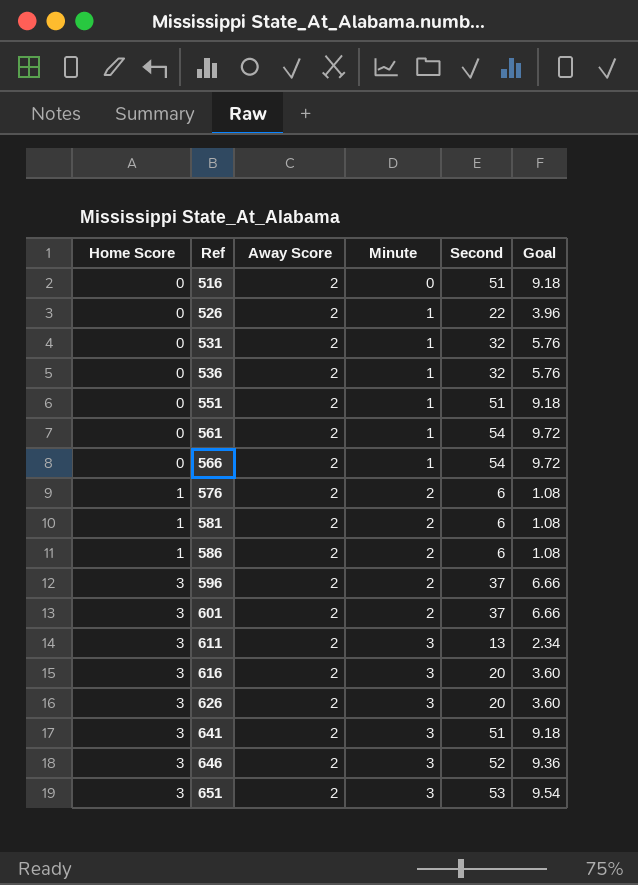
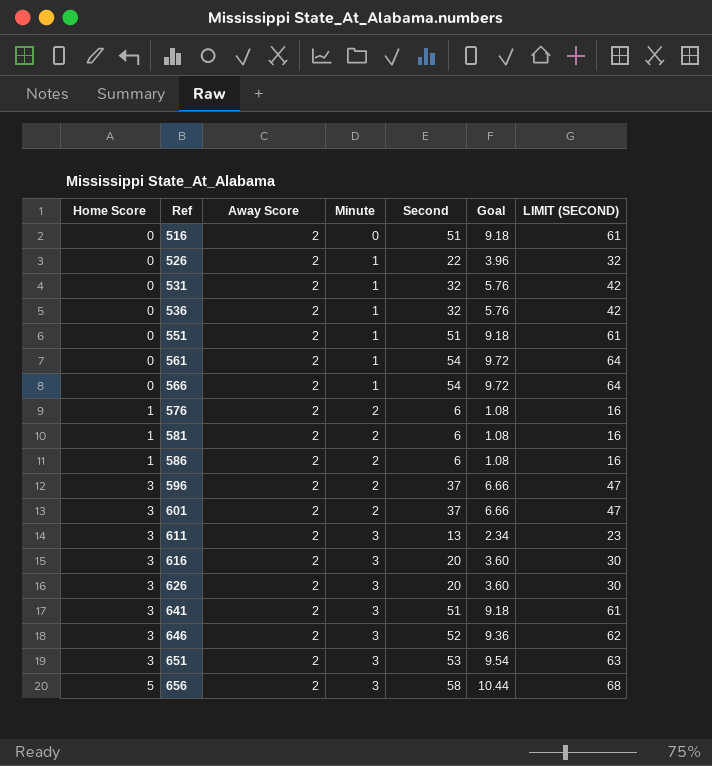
column LIMIT (SECOND) | formula: none -> [Second] + 10
row 656: none -> 5 | 2 | 3 | 58 | 10.44 | 68

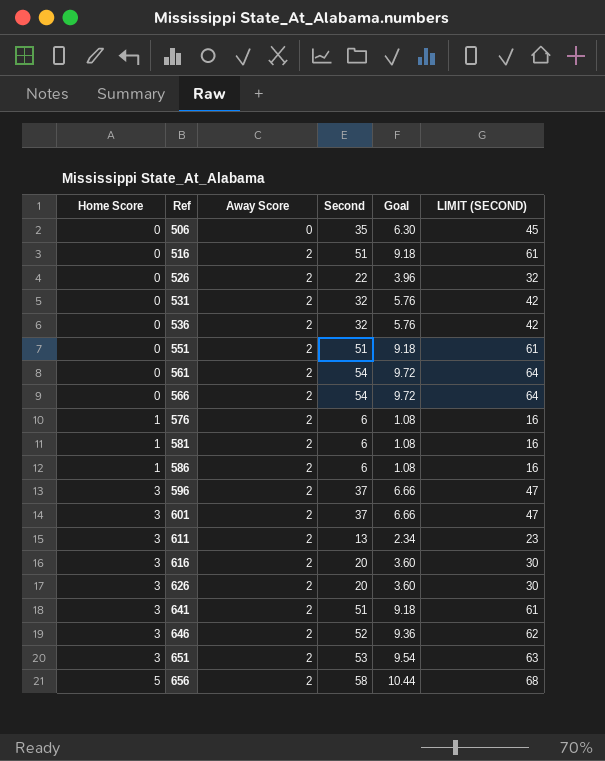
column Minute | position: 4 -> none
row 506: none -> 0 | 0 | 35 | 6.30 | 45

